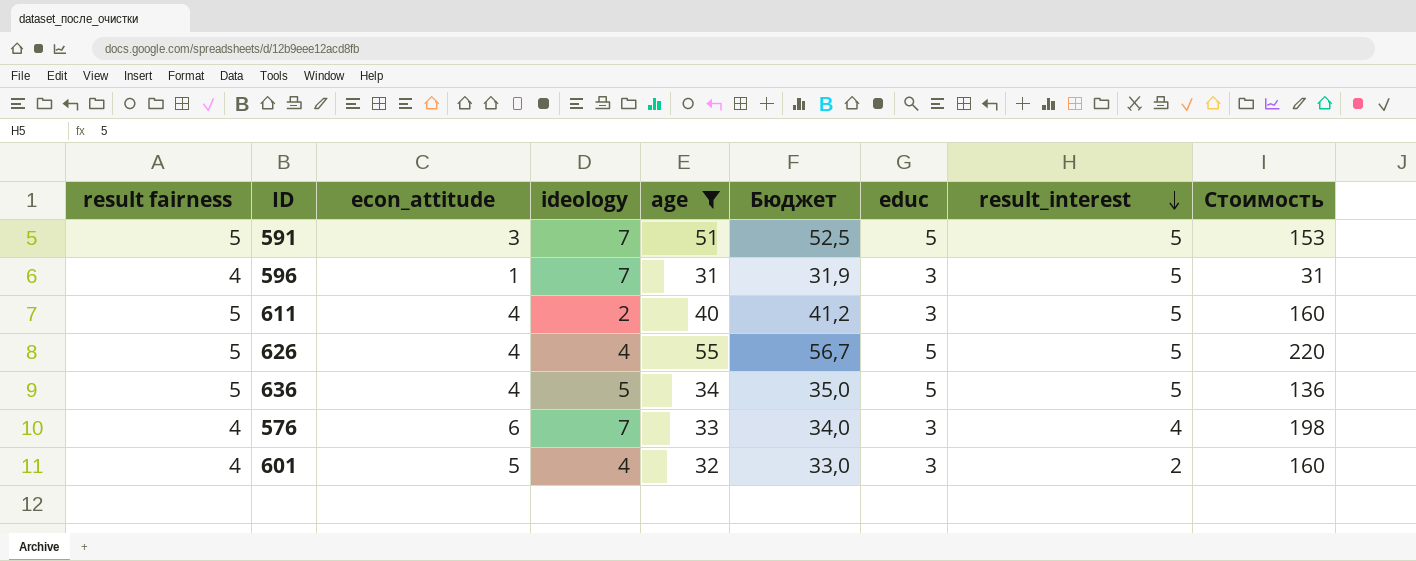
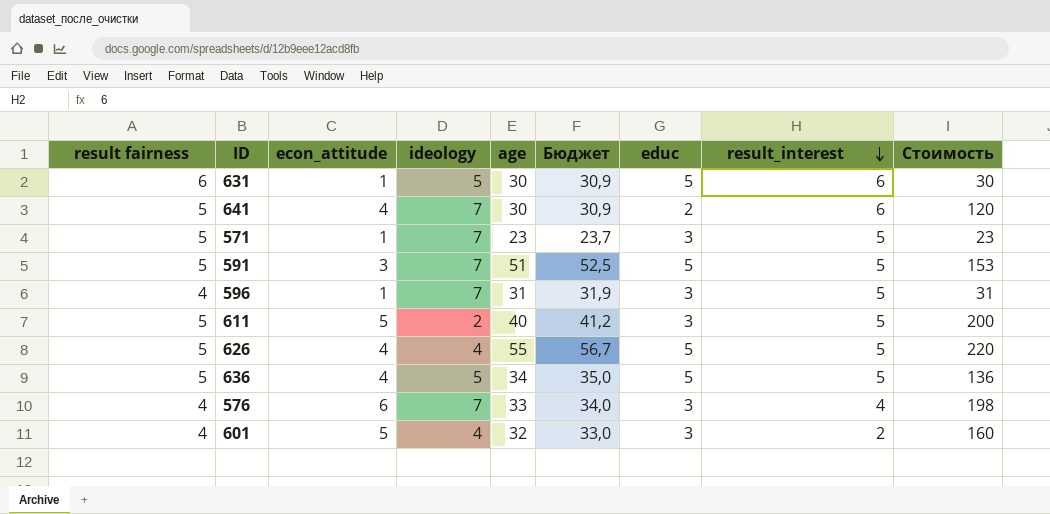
filter: age >= 31 -> none
611 | econ_attitude: 4 -> 5
611 | Стоимость: 160 -> 200

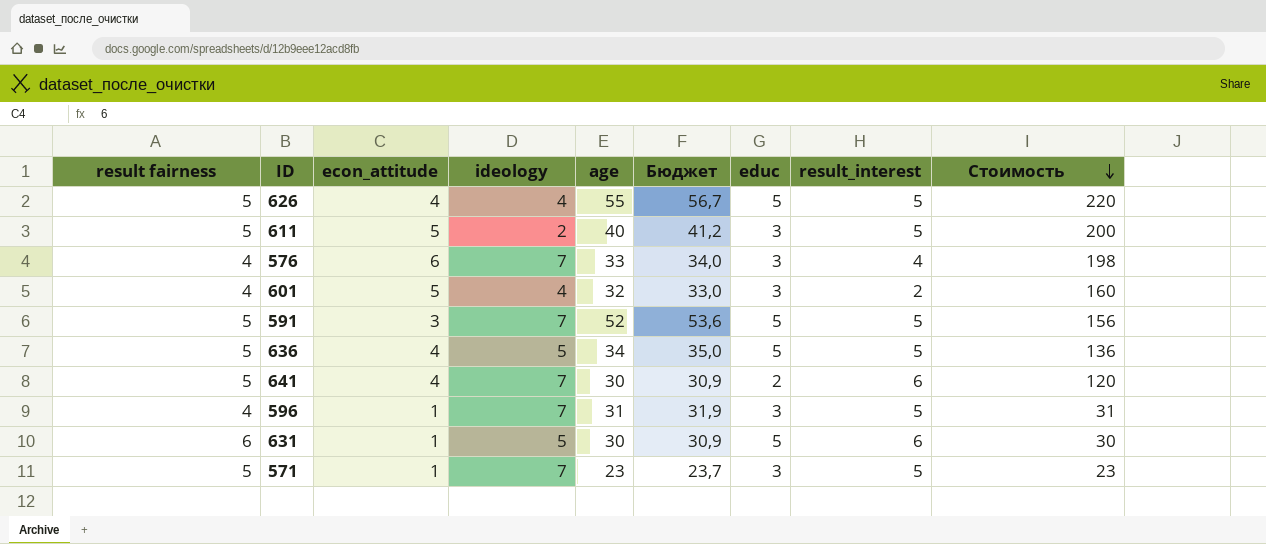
row order: result_interest descending -> Стоимость descending
591 | age: 51 -> 52
591 | Бюджет: 52,5 -> 53,6
591 | Стоимость: 153 -> 156

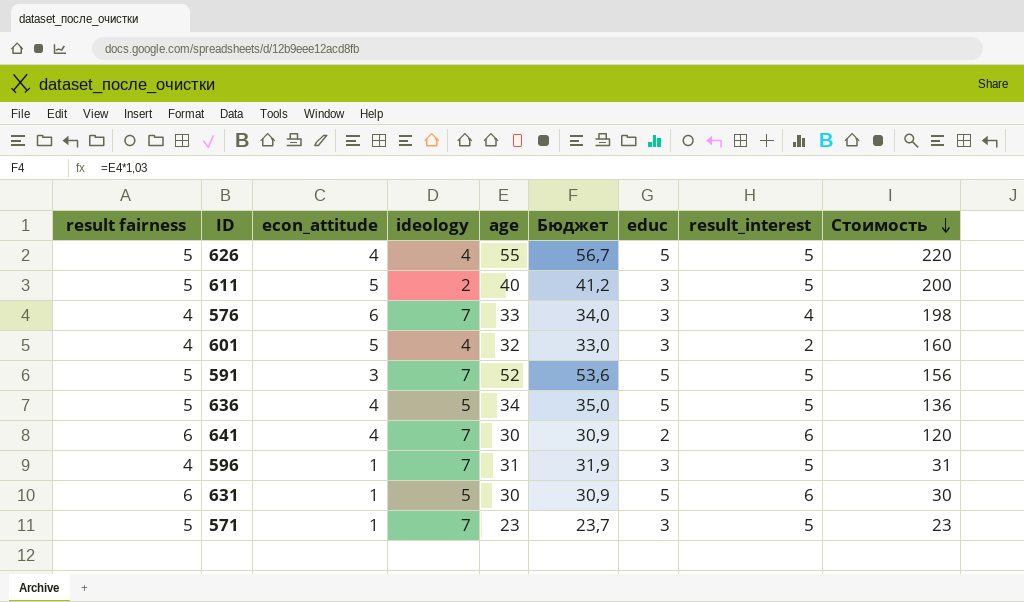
641 | result fairness: 5 -> 6

